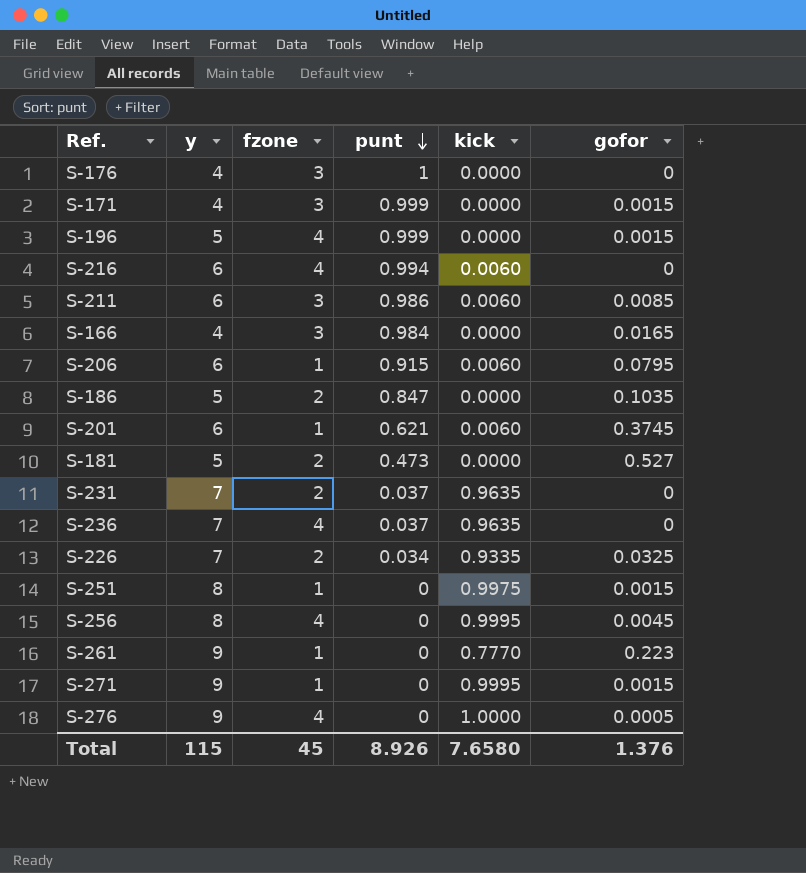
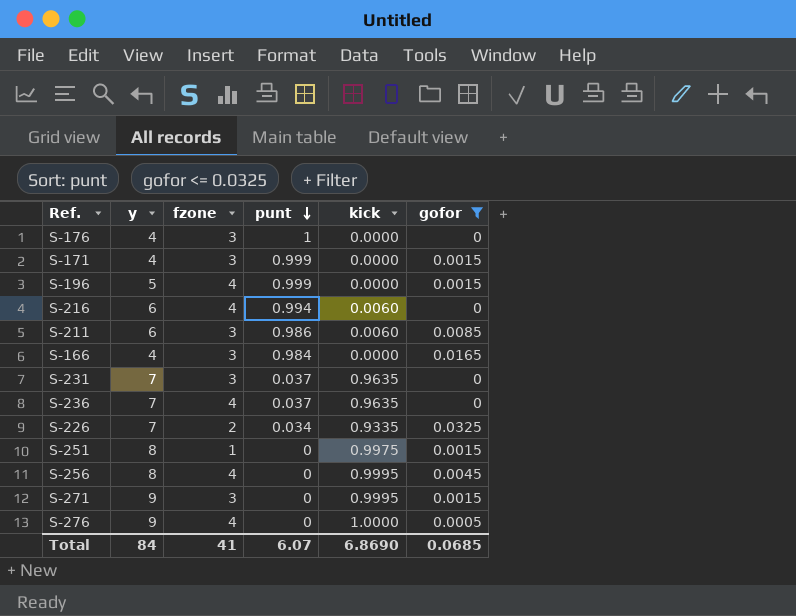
filter: none -> gofor <= 0.0325
S-231 | fzone: 2 -> 3
S-271 | fzone: 1 -> 3
Total | y: 115 -> 84
Total | fzone: 45 -> 41
Total | punt: 8.926 -> 6.07
Total | kick: 7.6580 -> 6.8690
Total | gofor: 1.376 -> 0.0685

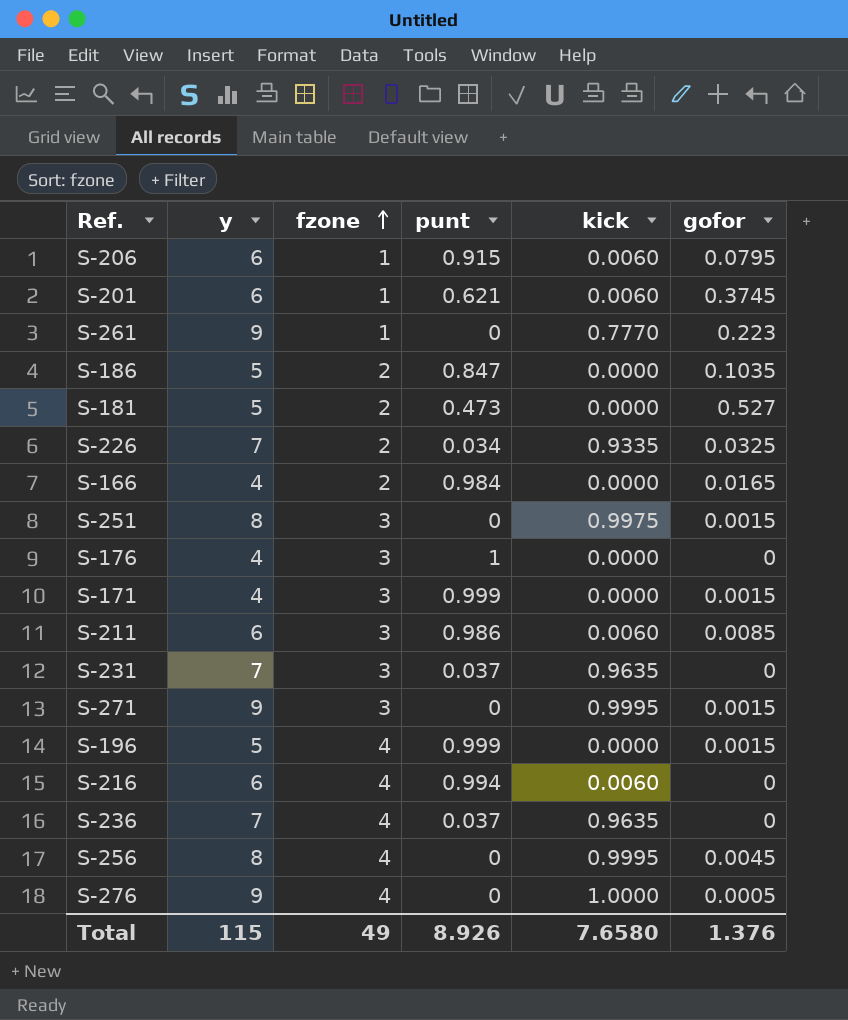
filter: gofor <= 0.0325 -> none
row order: punt descending -> fzone ascending
S-166 | fzone: 3 -> 2
S-251 | fzone: 1 -> 3
Total | y: 84 -> 115
Total | fzone: 41 -> 49
Total | punt: 6.07 -> 8.926
Total | kick: 6.8690 -> 7.6580
Total | gofor: 0.0685 -> 1.376

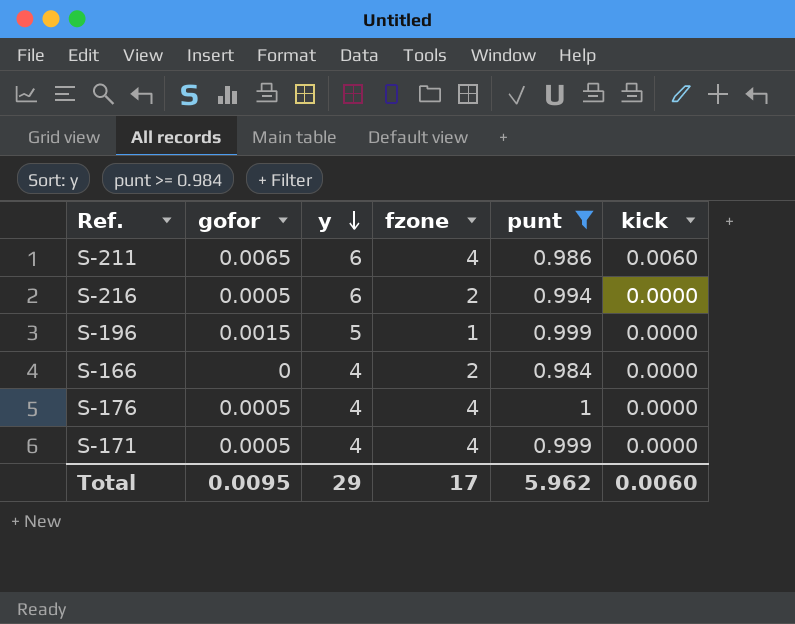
filter: none -> punt >= 0.984
row order: fzone ascending -> y descending
column gofor | position: 6 -> 2
S-211 | gofor: 0.0085 -> 0.0065
S-211 | fzone: 3 -> 4
S-216 | gofor: 0 -> 0.0005
S-216 | fzone: 4 -> 2
S-216 | kick: 0.0060 -> 0.0000
S-196 | fzone: 4 -> 1
S-166 | gofor: 0.0165 -> 0
S-176 | gofor: 0 -> 0.0005
S-176 | fzone: 3 -> 4
S-171 | gofor: 0.0015 -> 0.0005
S-171 | fzone: 3 -> 4
Total | gofor: 1.376 -> 0.0095
Total | y: 115 -> 29
Total | fzone: 49 -> 17
Total | punt: 8.926 -> 5.962
Total | kick: 7.6580 -> 0.0060

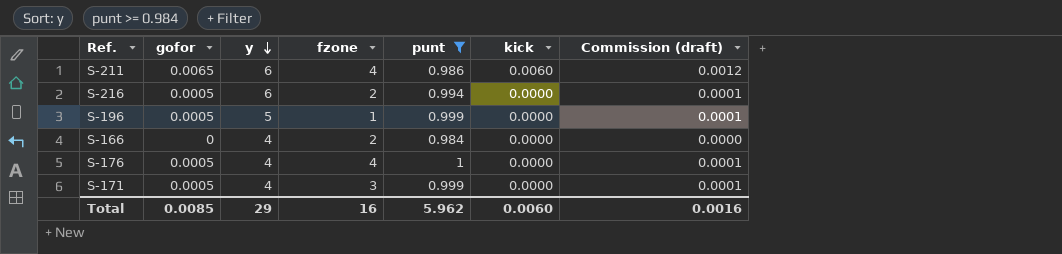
column Commission (draft) | formula: none -> [gofor] * 0.18
S-196 | gofor: 0.0015 -> 0.0005
S-171 | fzone: 4 -> 3
Total | gofor: 0.0095 -> 0.0085
Total | fzone: 17 -> 16

